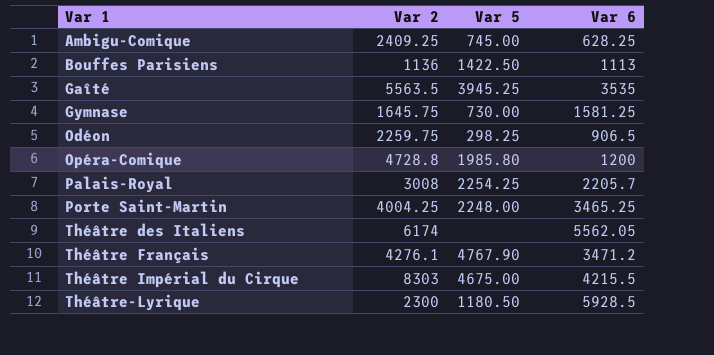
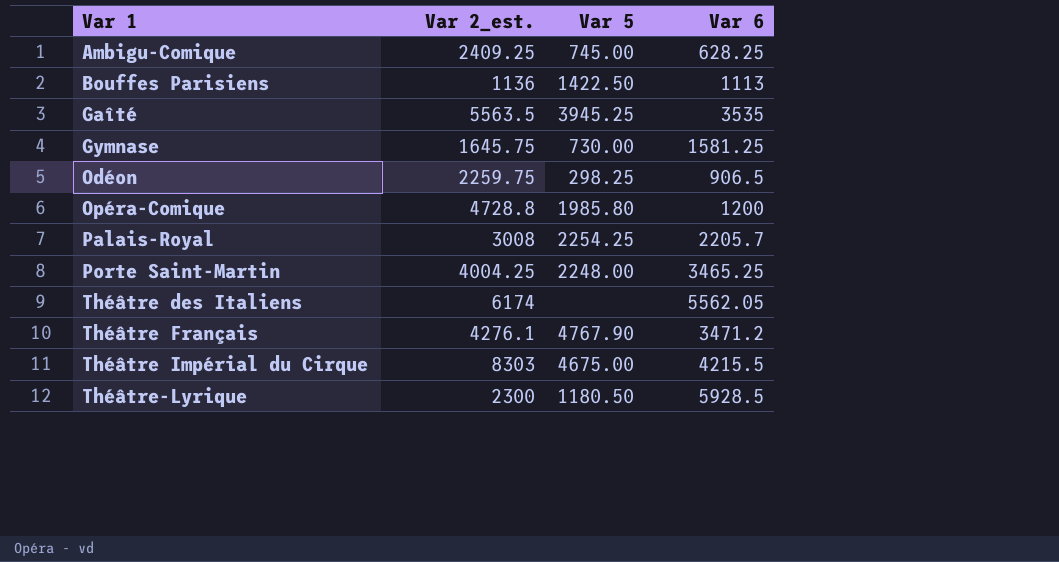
column name: Var 2 -> Var 2_est.

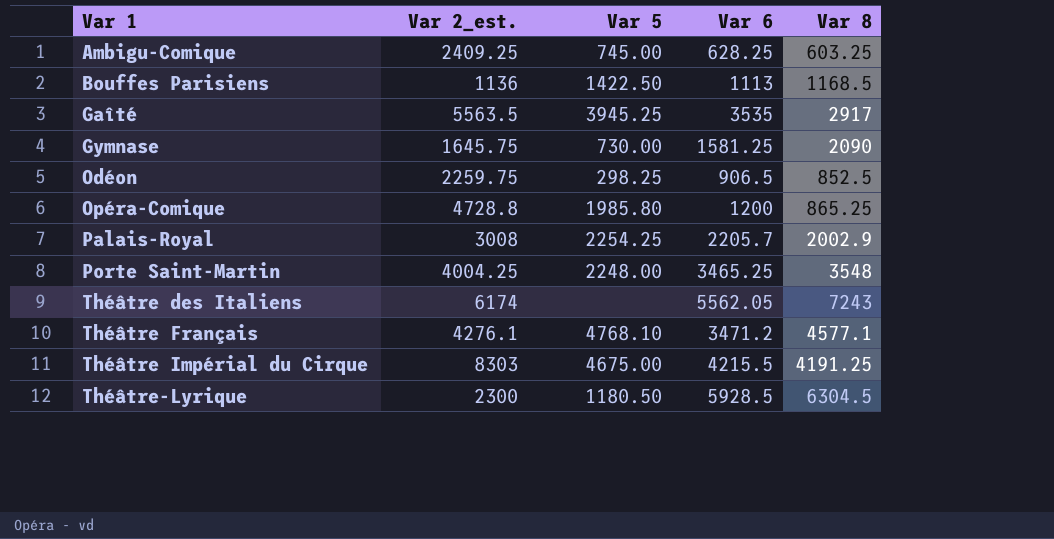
column Var 8 | position: none -> 5
Théâtre Français | Var 5: 4767.90 -> 4768.10

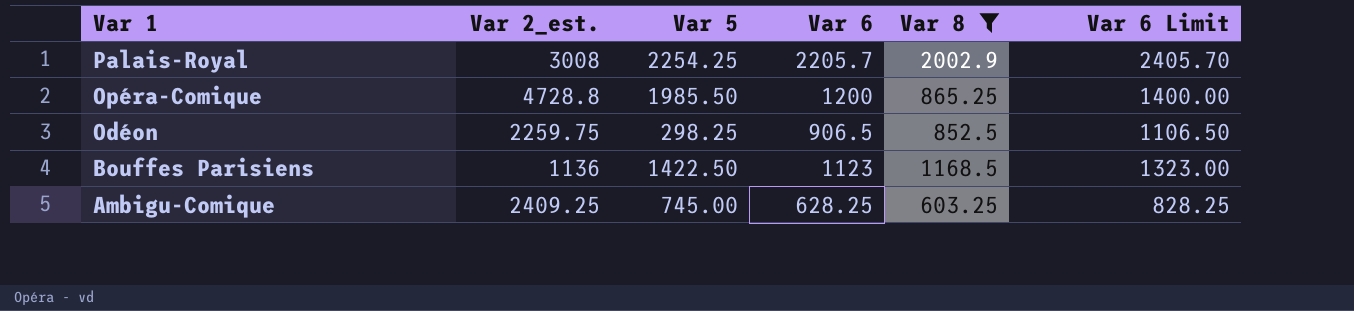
filter: none -> Var 8 <= 2002.9
row order: Var 1 ascending -> Var 1 descending
column Var 6 Limit | formula: none -> [Var 6] + 200
Opéra-Comique | Var 5: 1985.80 -> 1985.50
Bouffes Parisiens | Var 6: 1113 -> 1123

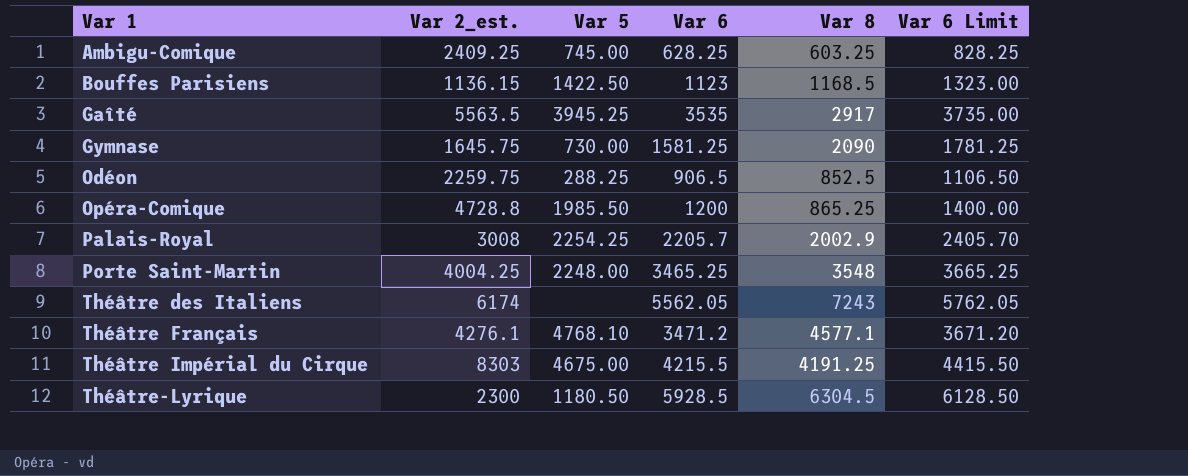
filter: Var 8 <= 2002.9 -> none
row order: Var 1 descending -> Var 1 ascending
Bouffes Parisiens | Var 2_est.: 1136 -> 1136.15
Odéon | Var 5: 298.25 -> 288.25

